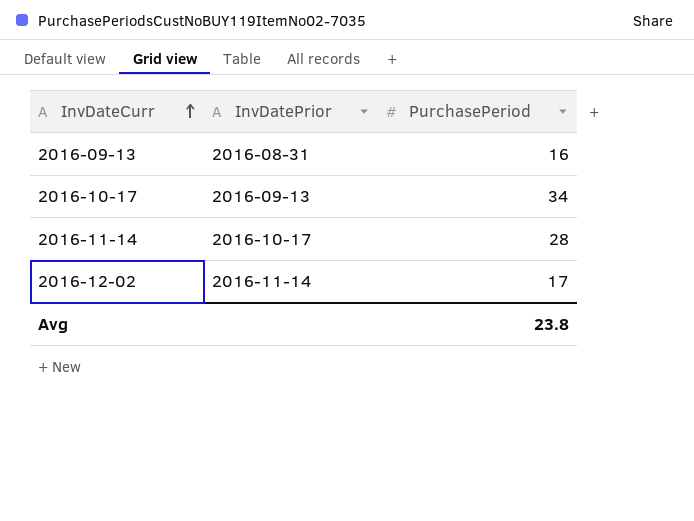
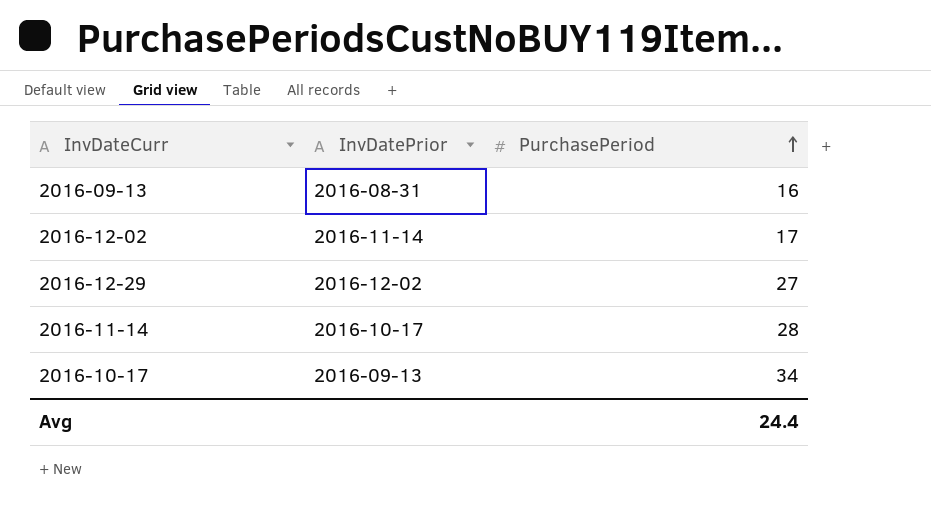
row order: InvDateCurr ascending -> PurchasePeriod ascending
row 2016-12-29: none -> 2016-12-02 | 27
Avg | PurchasePeriod: 23.8 -> 24.4

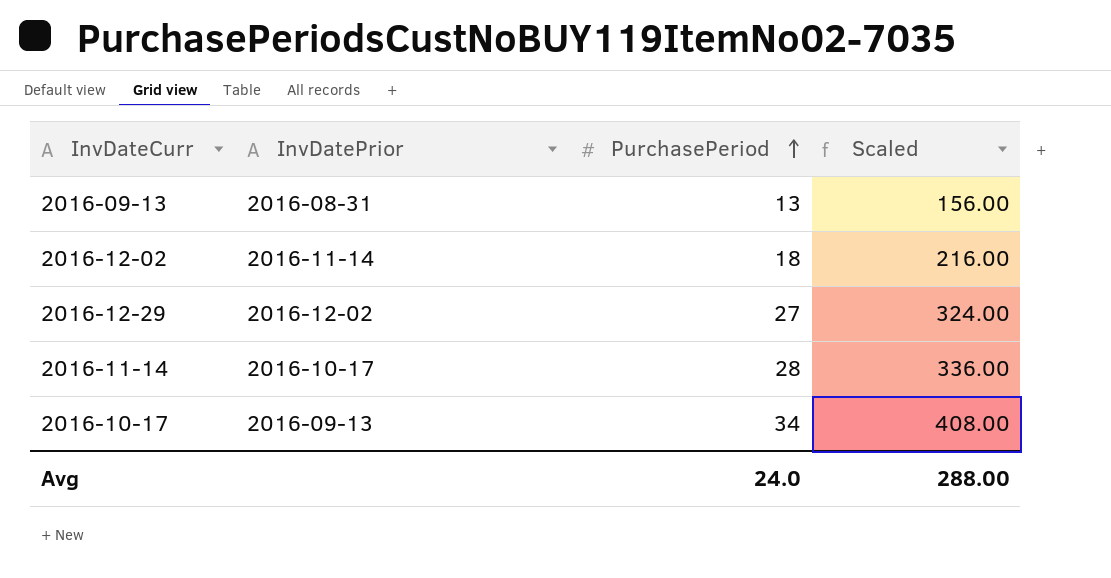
column Scaled | formula: none -> [PurchasePeriod] * 12
2016-09-13 | PurchasePeriod: 16 -> 13
2016-12-02 | PurchasePeriod: 17 -> 18
Avg | PurchasePeriod: 24.4 -> 24.0

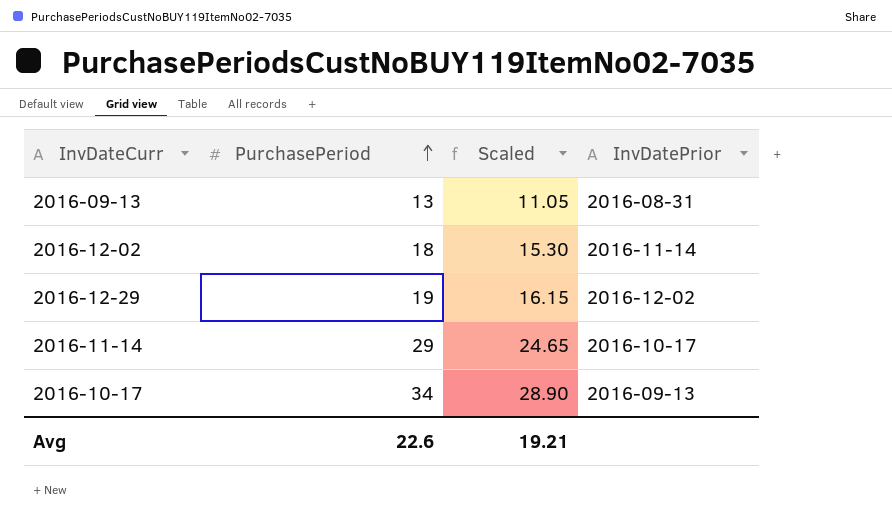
column Scaled | formula: [PurchasePeriod] * 12 -> [PurchasePeriod] * 0.85
column InvDatePrior | position: 2 -> 4
2016-12-29 | PurchasePeriod: 27 -> 19
2016-11-14 | PurchasePeriod: 28 -> 29
Avg | PurchasePeriod: 24.0 -> 22.6
Avg | Scaled: 288.00 -> 19.21

